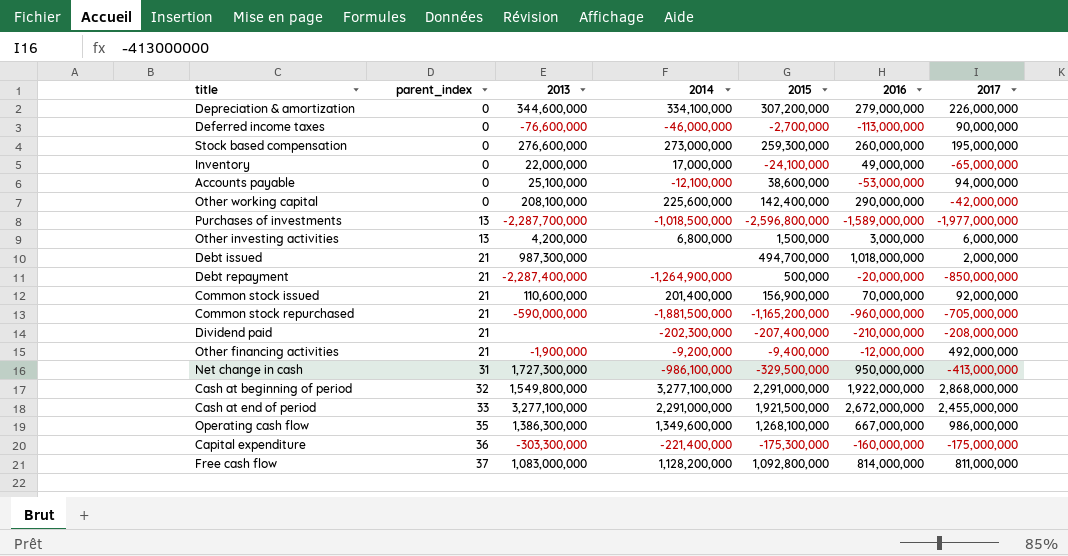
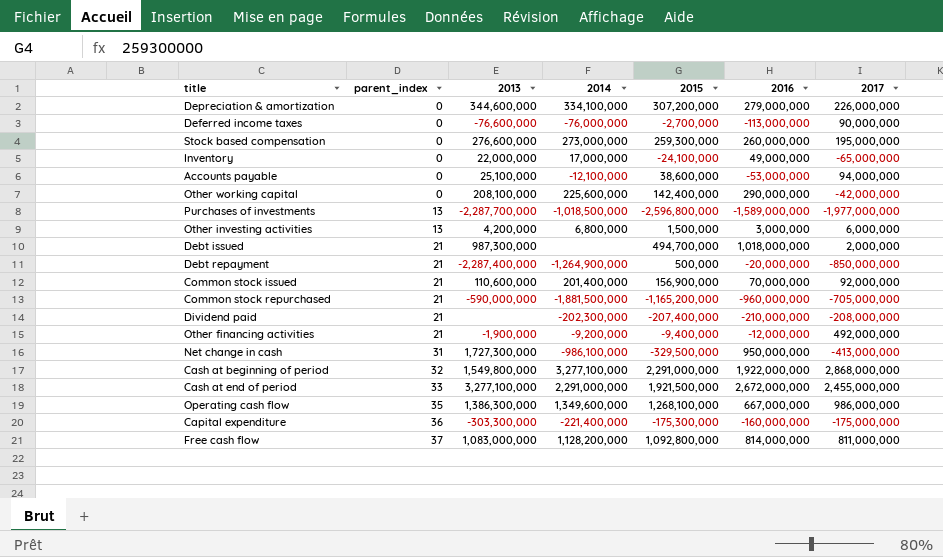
Deferred income taxes | 2014: -46,000,000 -> -76,000,000

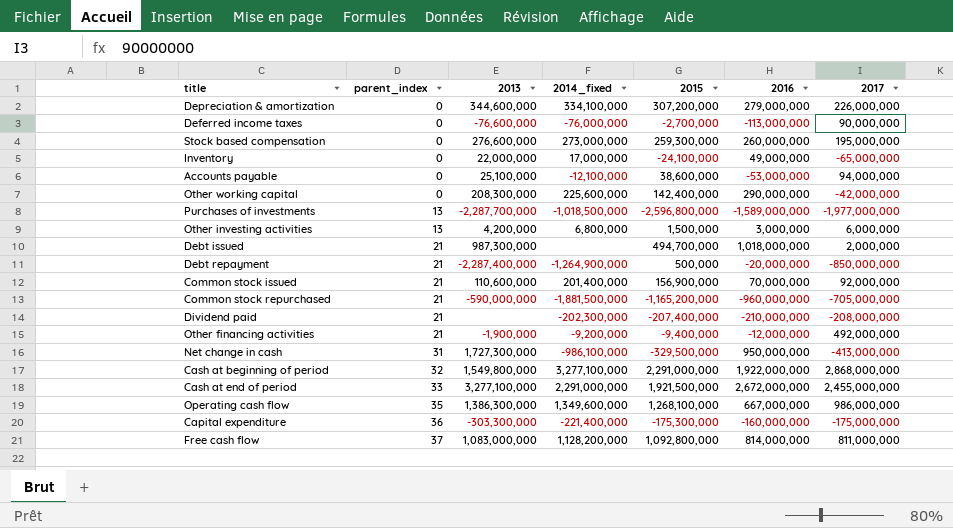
column name: 2014 -> 2014_fixed
Other working capital | 2013: 208,100,000 -> 208,300,000

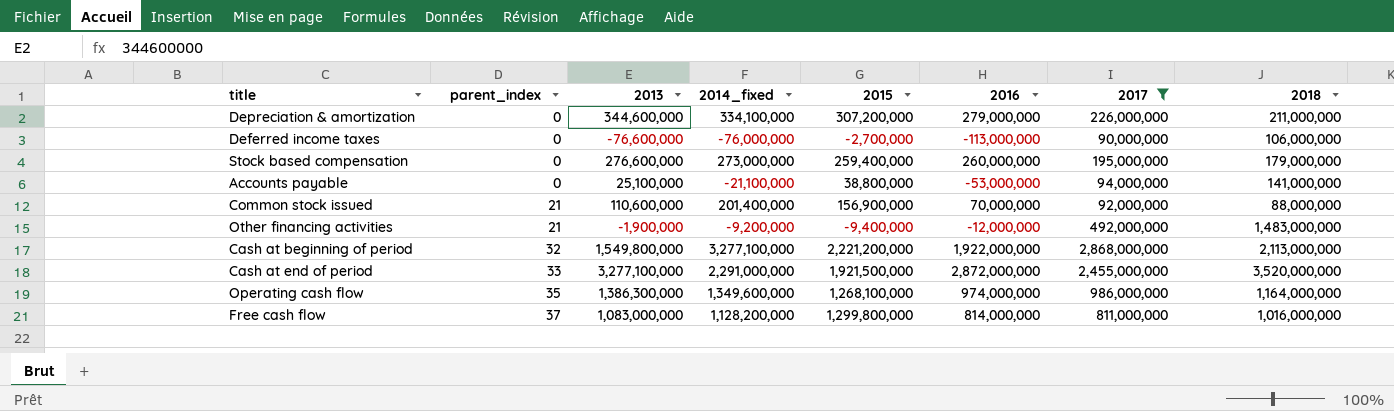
filter: none -> 2017 >= 90,000,000
column 2018 | position: none -> 8
Stock based compensation | 2015: 259,300,000 -> 259,400,000
Accounts payable | 2014_fixed: -12,100,000 -> -21,100,000
Accounts payable | 2015: 38,600,000 -> 38,800,000
Cash at beginning of period | 2015: 2,291,000,000 -> 2,221,200,000
Cash at end of period | 2016: 2,672,000,000 -> 2,872,000,000
Operating cash flow | 2016: 667,000,000 -> 974,000,000
Free cash flow | 2015: 1,092,800,000 -> 1,299,800,000

